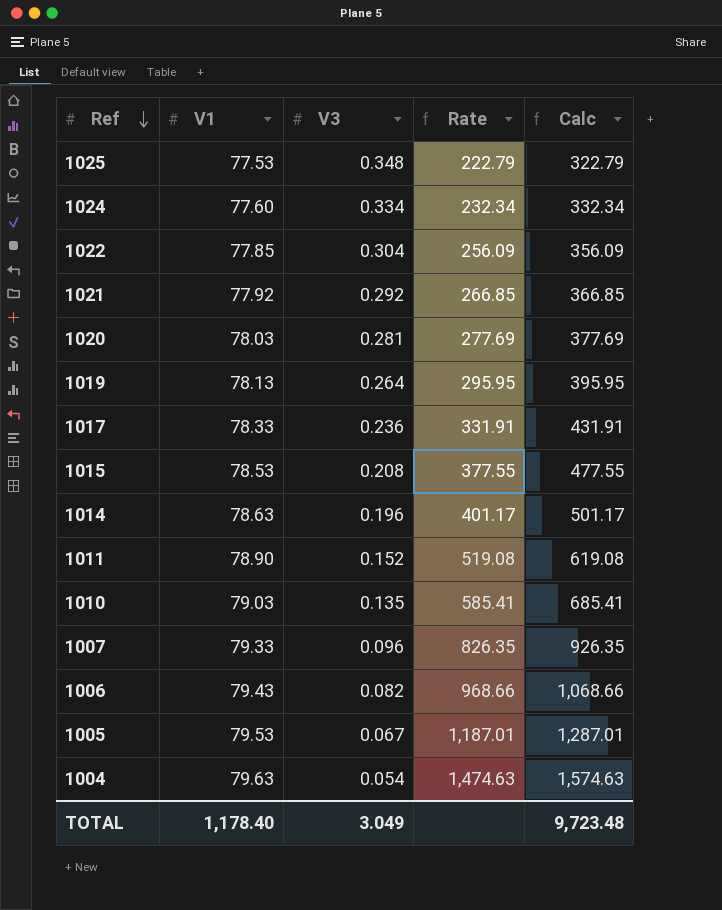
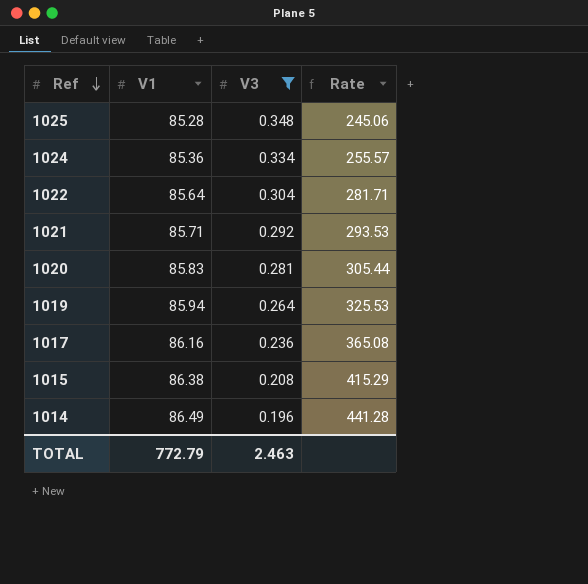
filter: none -> V3 >= 0.196
column Calc | formula: [Rate] + 100 -> none
1025 | V1: 77.53 -> 85.28
1025 | Rate: 222.79 -> 245.06
1024 | V1: 77.60 -> 85.36
1024 | Rate: 232.34 -> 255.57
1022 | V1: 77.85 -> 85.64
1022 | Rate: 256.09 -> 281.71
1021 | V1: 77.92 -> 85.71
1021 | Rate: 266.85 -> 293.53
1020 | V1: 78.03 -> 85.83
1020 | Rate: 277.69 -> 305.44
1019 | V1: 78.13 -> 85.94
1019 | Rate: 295.95 -> 325.53
1017 | V1: 78.33 -> 86.16
1017 | Rate: 331.91 -> 365.08
1015 | V1: 78.53 -> 86.38
1015 | Rate: 377.55 -> 415.29
1014 | V1: 78.63 -> 86.49
1014 | Rate: 401.17 -> 441.28
TOTAL | V1: 1,178.40 -> 772.79
TOTAL | V3: 3.049 -> 2.463

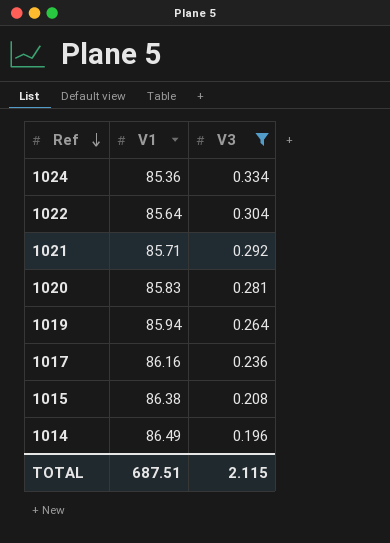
column Rate | formula: [V1] / [V3] -> none
row 1025: 85.28 | 0.348 | 245.06 -> none
TOTAL | V1: 772.79 -> 687.51
TOTAL | V3: 2.463 -> 2.115

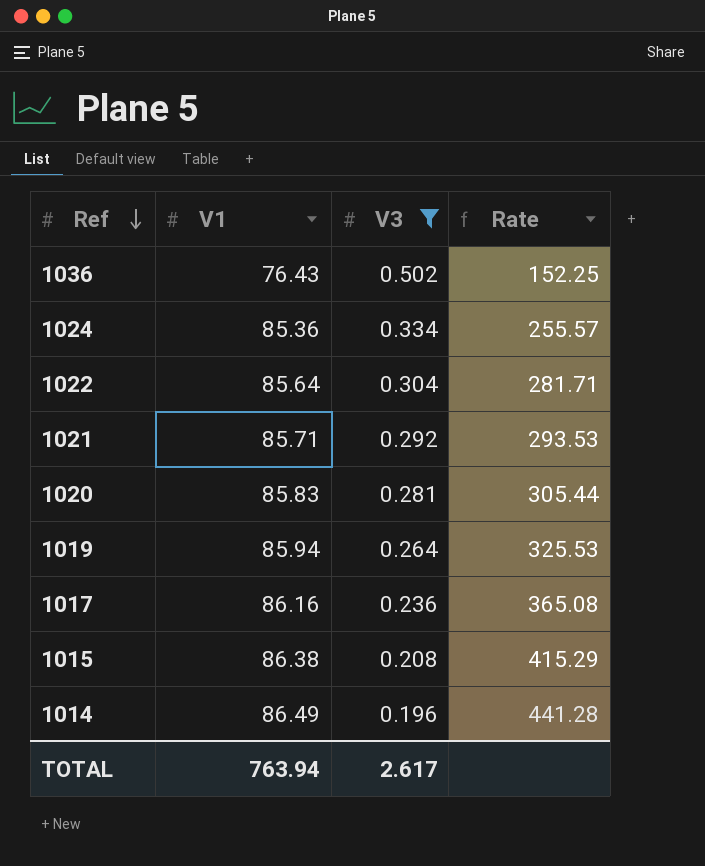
column Rate | formula: none -> [V1] / [V3]
row 1036: none -> 76.43 | 0.502 | 152.25
TOTAL | V1: 687.51 -> 763.94
TOTAL | V3: 2.115 -> 2.617

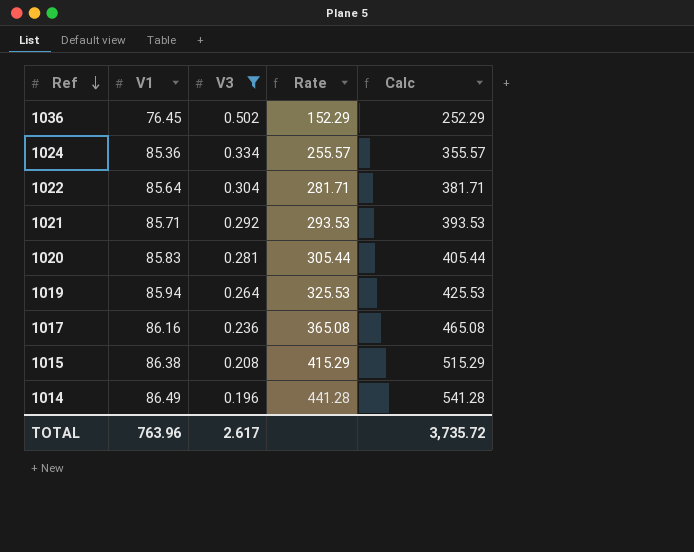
column Calc | formula: none -> [Rate] + 100
1036 | V1: 76.43 -> 76.45
1036 | Rate: 152.25 -> 152.29
TOTAL | V1: 763.94 -> 763.96

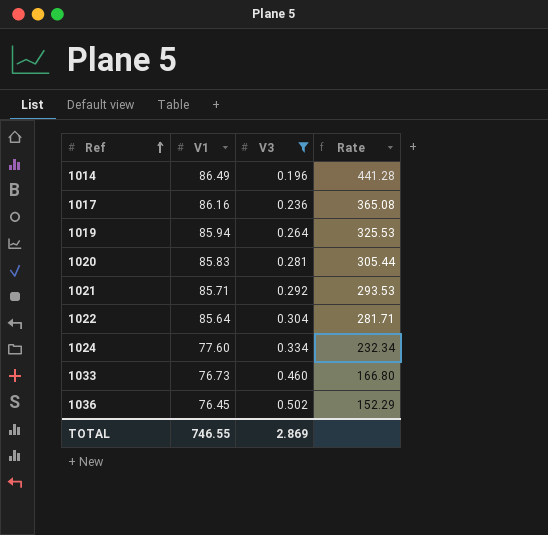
row order: Ref descending -> Ref ascending
column Calc | formula: [Rate] + 100 -> none
row 1015: 86.38 | 0.208 | 415.29 | 515.29 -> none
1024 | V1: 85.36 -> 77.60
1024 | Rate: 255.57 -> 232.34
row 1033: none -> 76.73 | 0.460 | 166.80
TOTAL | V1: 763.96 -> 746.55
TOTAL | V3: 2.617 -> 2.869

